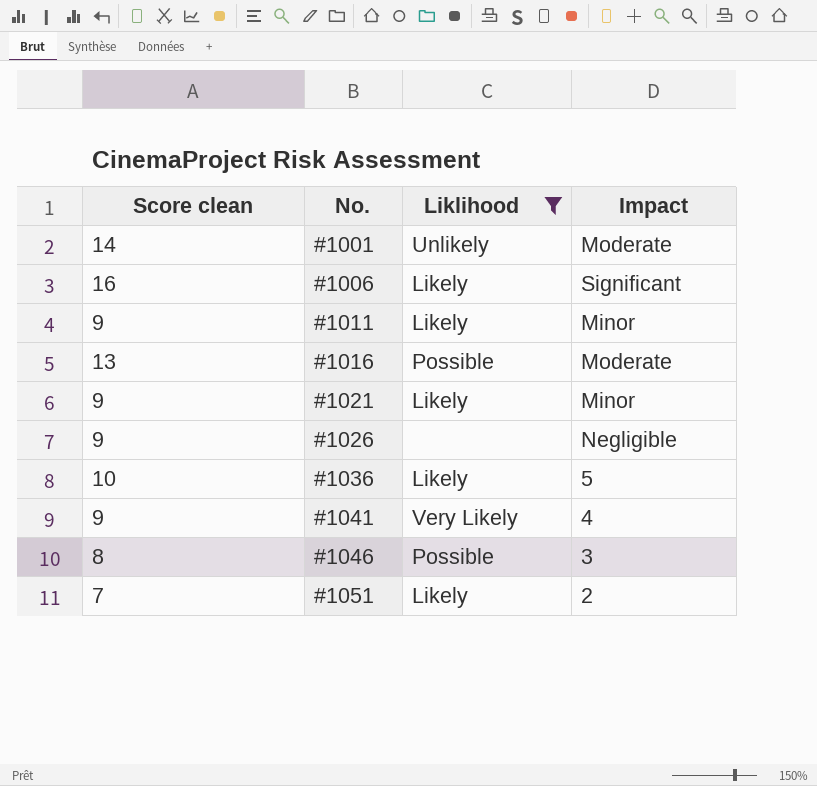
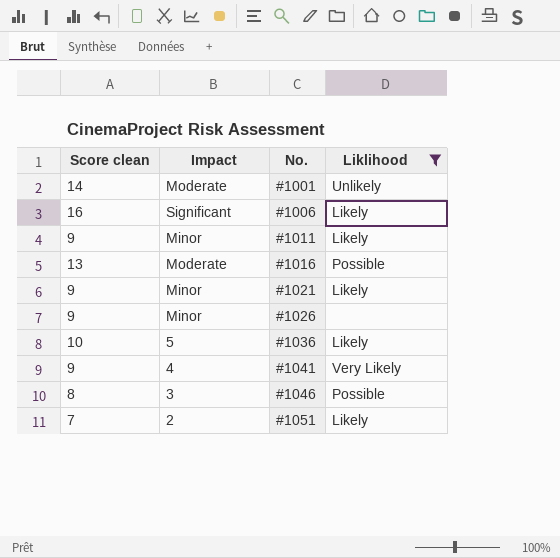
column Impact | position: 4 -> 2
#1026 | Impact: Negligible -> Minor

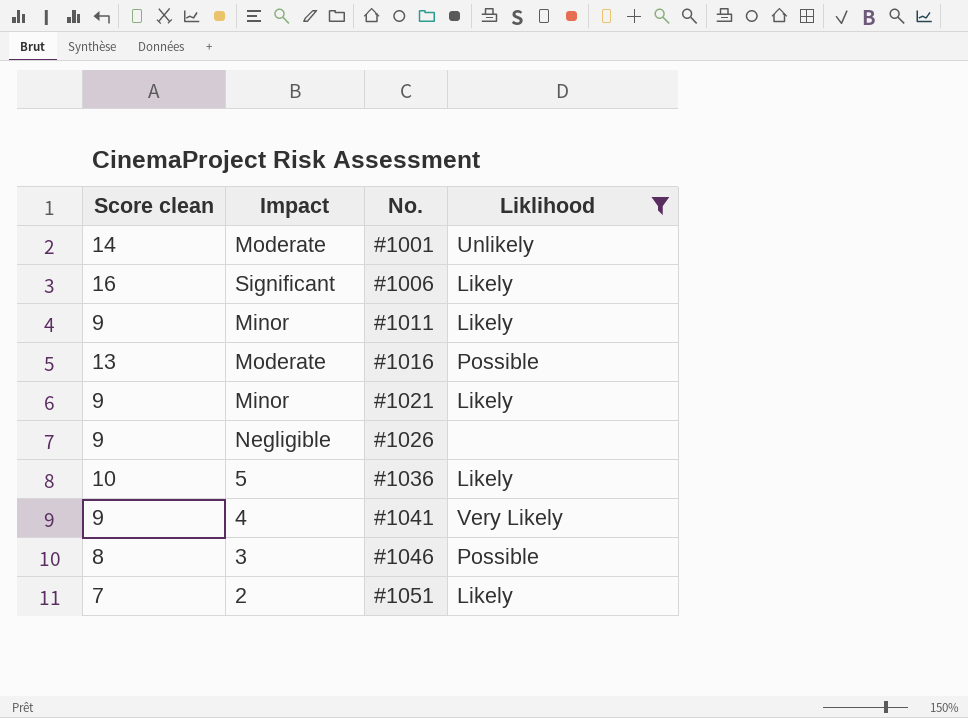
#1026 | Impact: Minor -> Negligible

